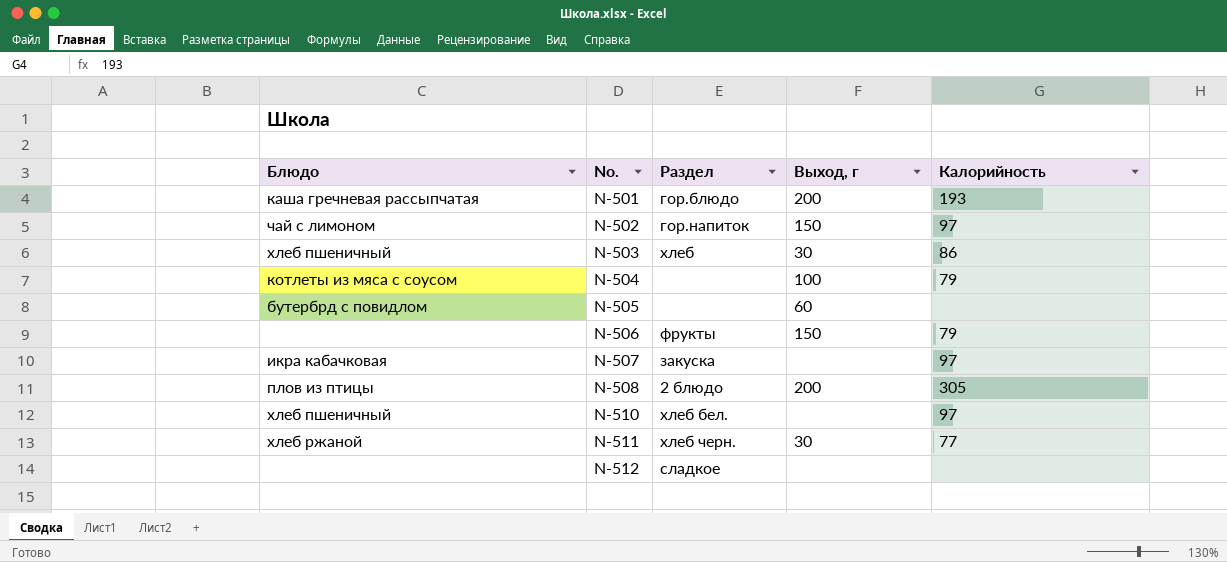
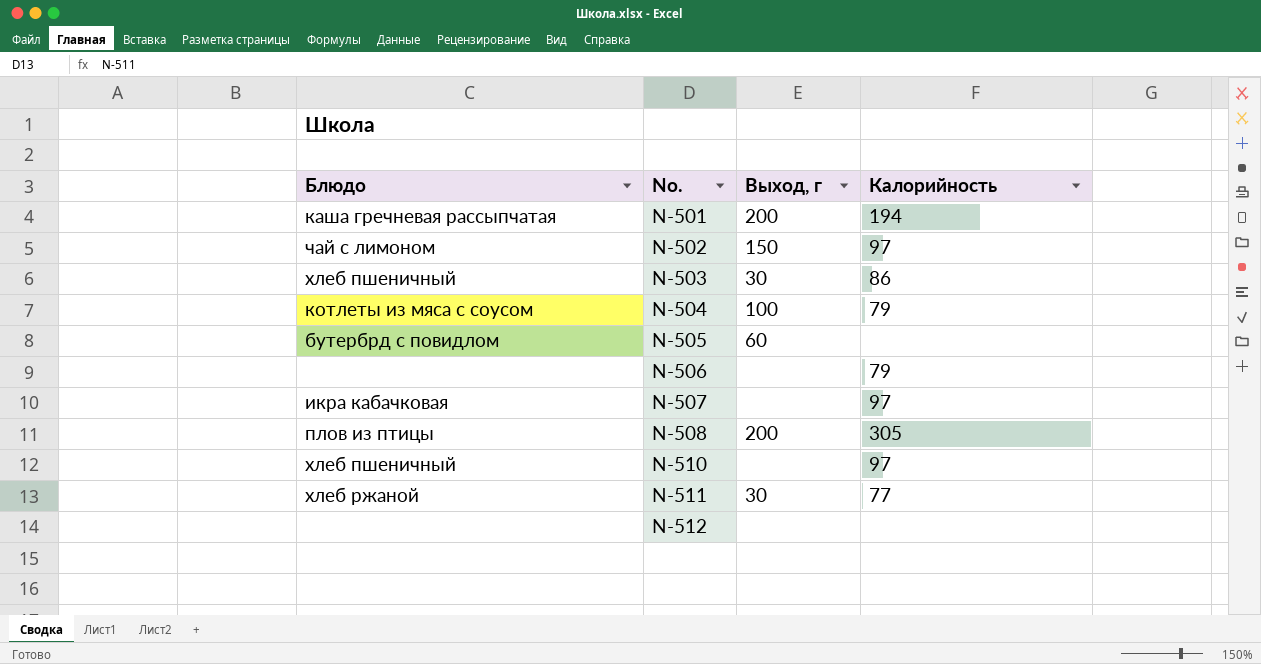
column Раздел | position: 3 -> none
N-501 | Калорийность: 193 -> 194
N-506 | Выход, г: 150 -> none

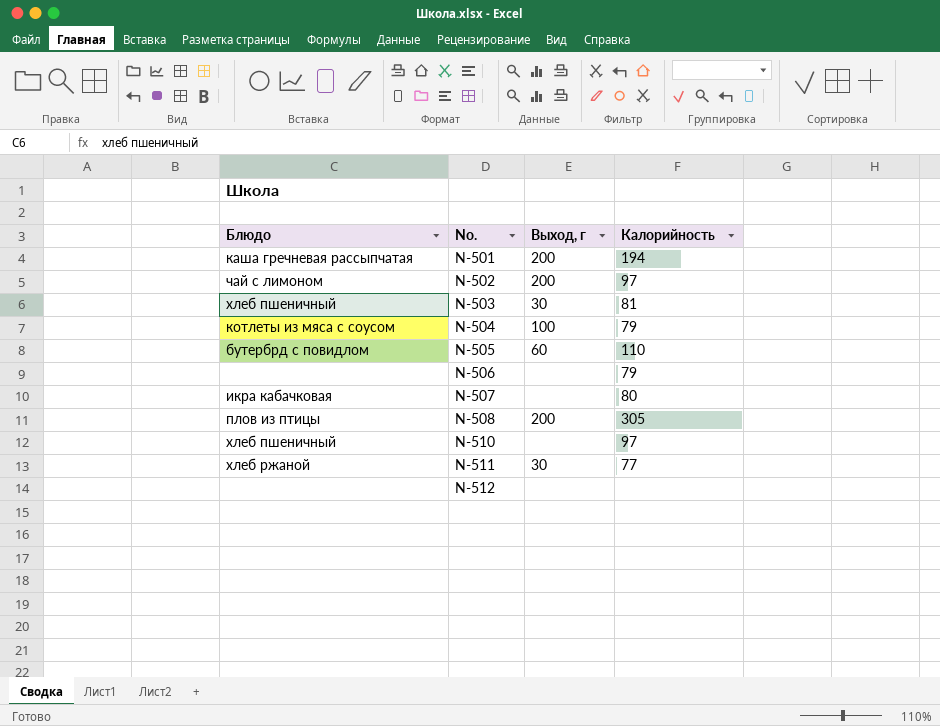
N-502 | Выход, г: 150 -> 200
N-503 | Калорийность: 86 -> 81
N-505 | Калорийность: none -> 110
N-507 | Калорийность: 97 -> 80

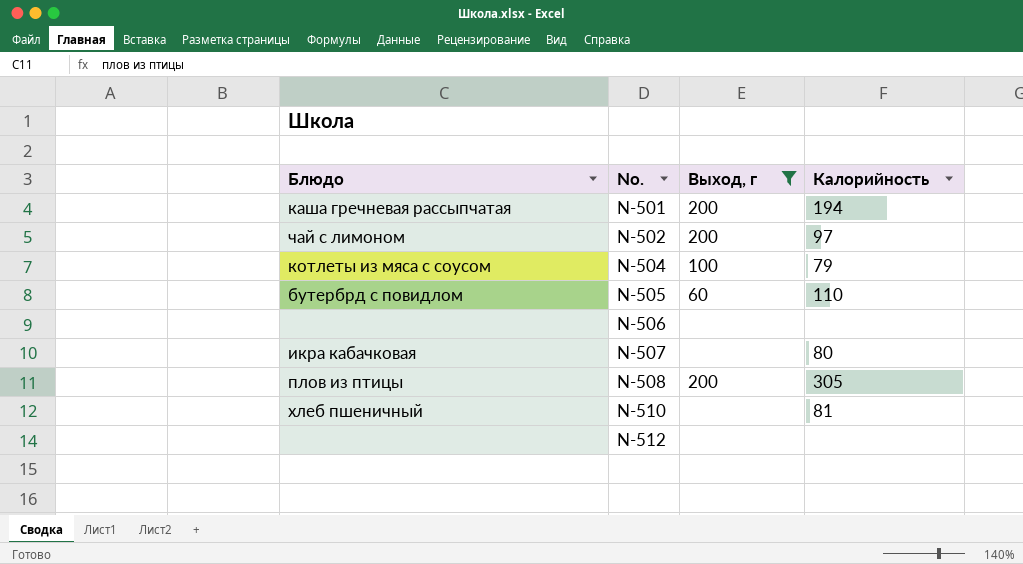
filter: none -> Выход, г != 30
N-506 | Калорийность: 79 -> none
N-510 | Калорийность: 97 -> 81

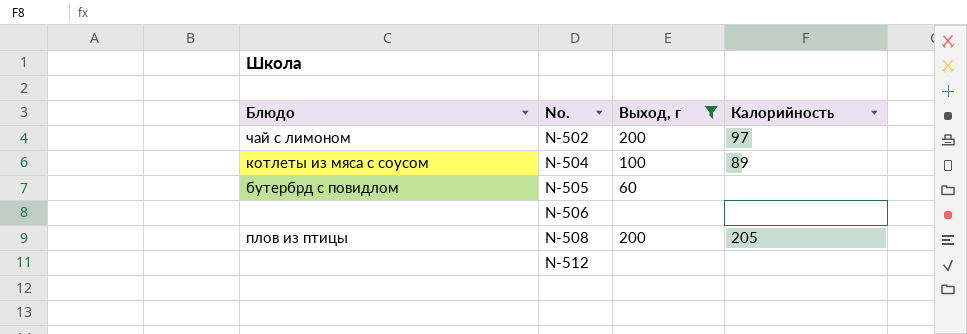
row N-501: каша гречневая рассыпчатая | 200 | 194 -> none
row N-507: икра кабачковая | none | 80 -> none
row N-510: хлеб пшеничный | none | 81 -> none
N-504 | Калорийность: 79 -> 89
N-505 | Калорийность: 110 -> none
N-508 | Калорийность: 305 -> 205

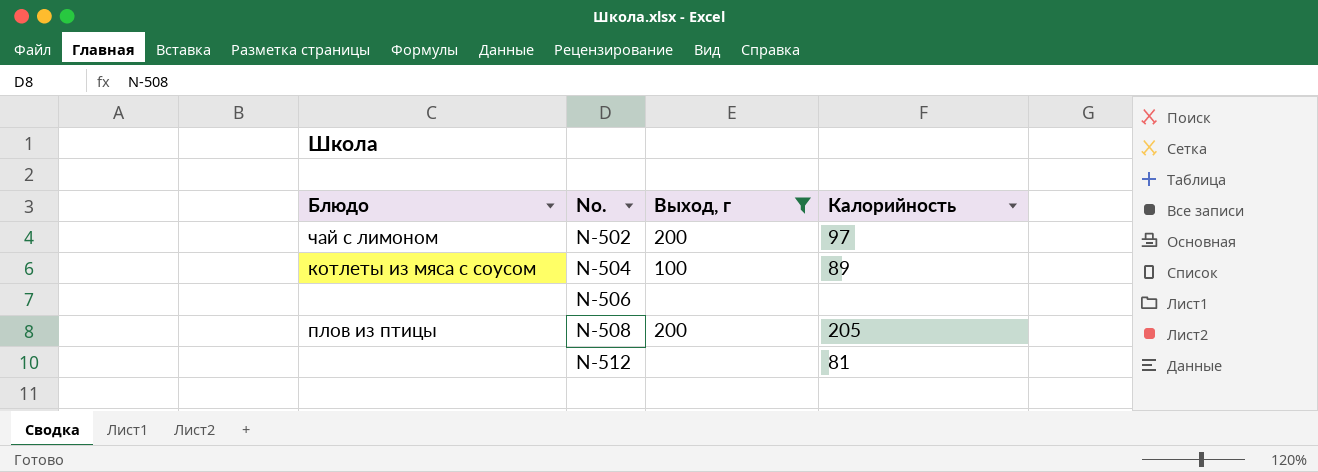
row N-505: бутербрд с повидлом | 60 | none -> none
N-512 | Калорийность: none -> 81

